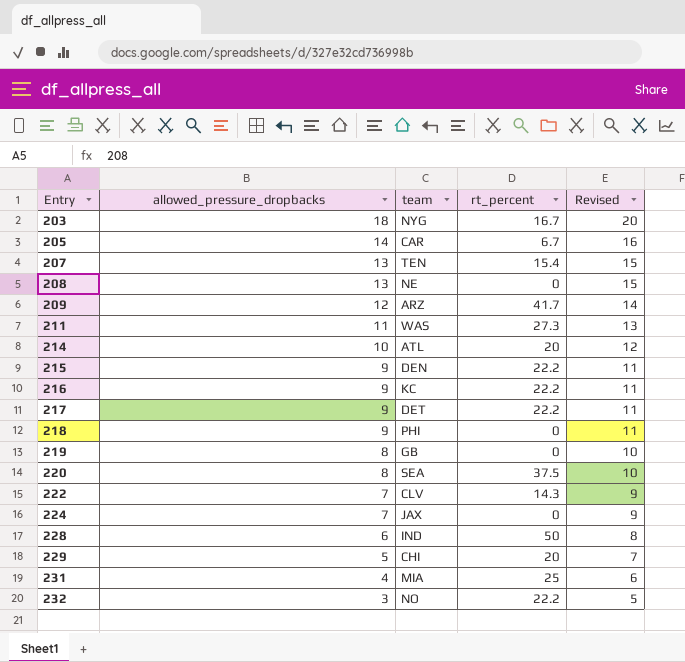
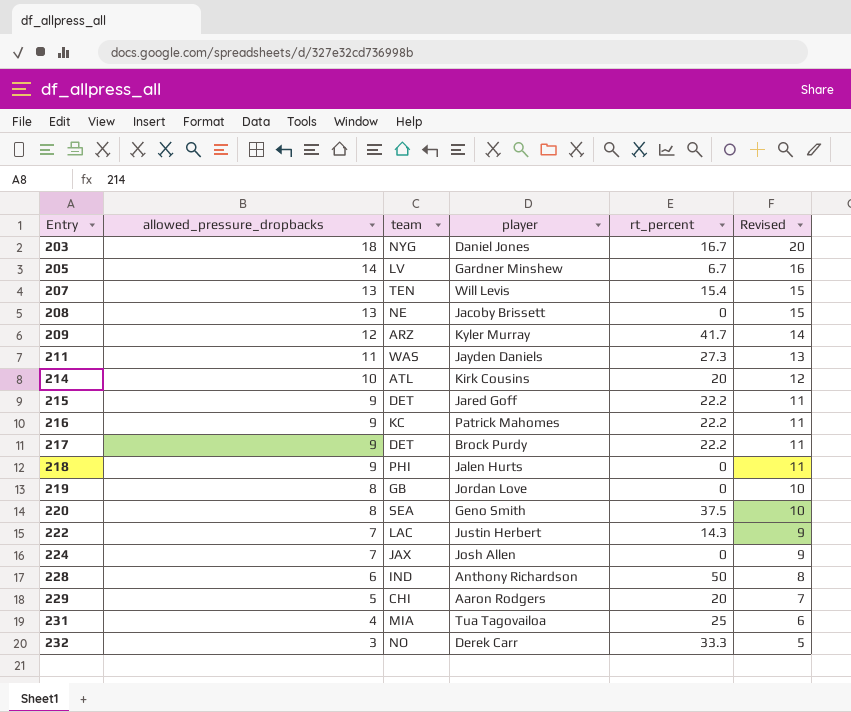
column player | position: none -> 4
205 | team: CAR -> LV
215 | team: DEN -> DET
222 | team: CLV -> LAC
232 | rt_percent: 22.2 -> 33.3

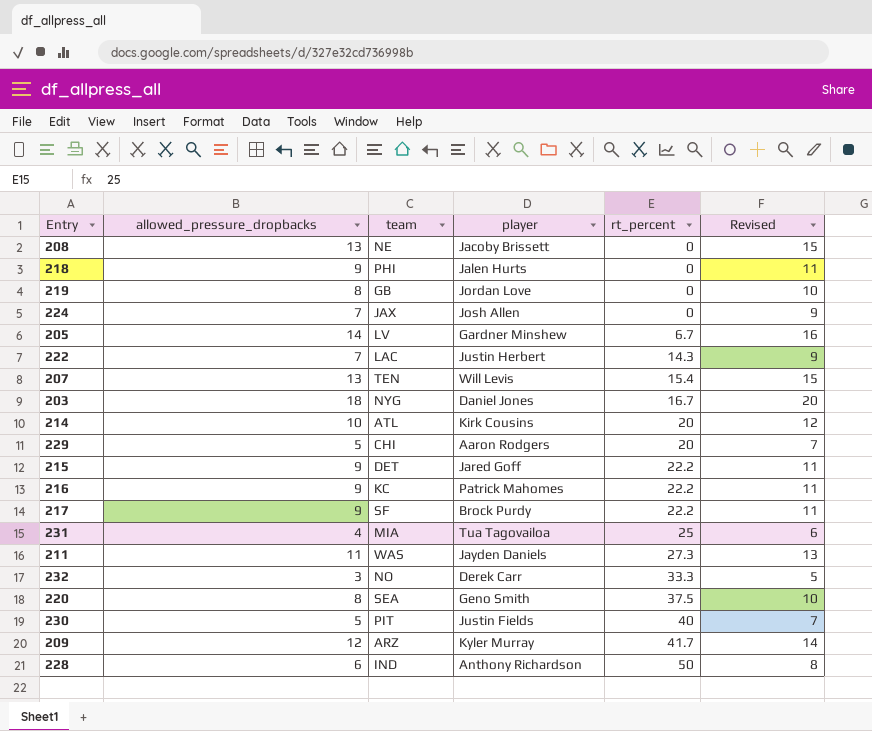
row order: Entry ascending -> rt_percent ascending
217 | team: DET -> SF
row 230: none -> 5 | PIT | Justin Fields | 40 | 7

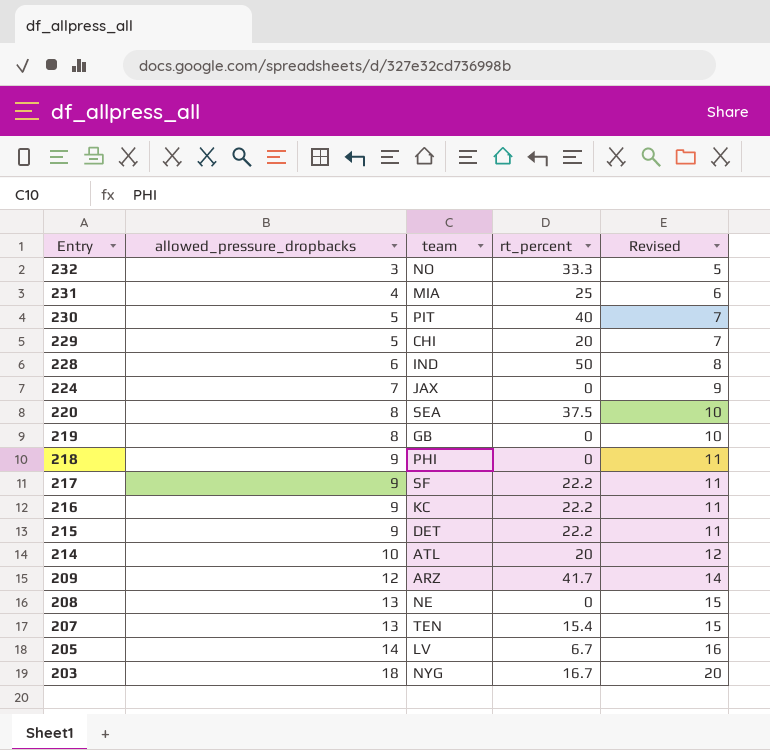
row order: rt_percent ascending -> Entry descending
column player | position: 4 -> none
row 222: 7 | LAC | Justin Herbert | 14.3 | 9 -> none
row 211: 11 | WAS | Jayden Daniels | 27.3 | 13 -> none

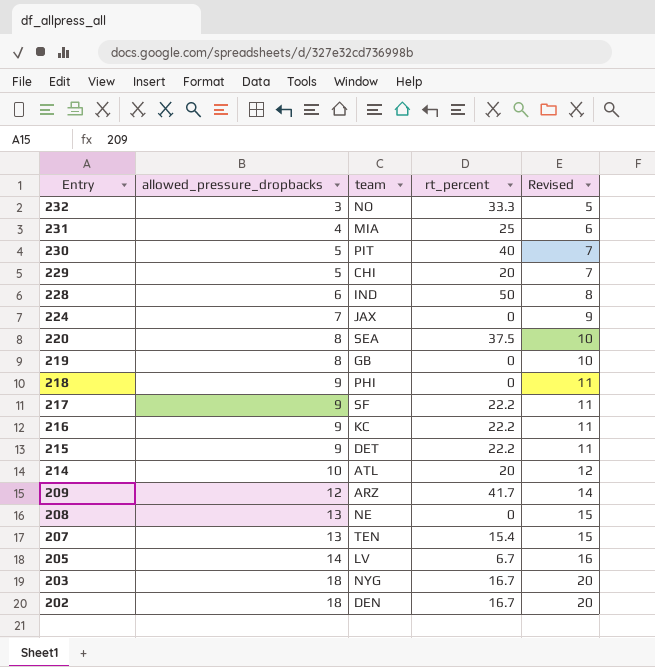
row 202: none -> 18 | DEN | 16.7 | 20

